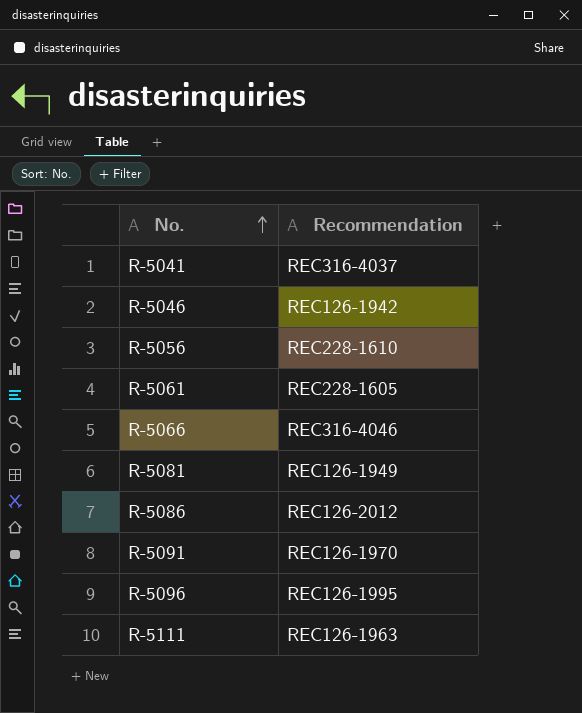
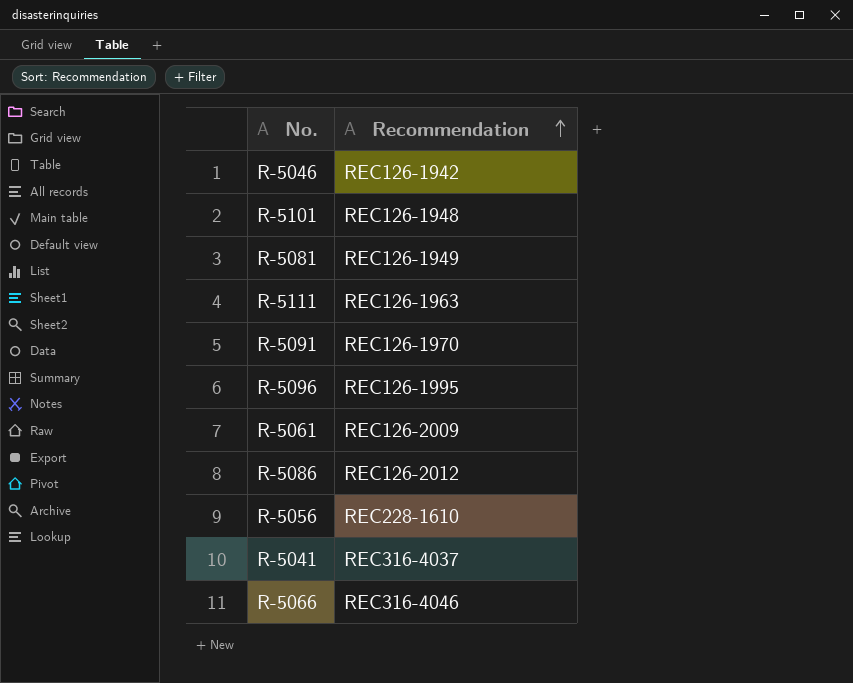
row order: No. ascending -> Recommendation ascending
row R-5101: none -> REC126-1948
R-5061 | Recommendation: REC228-1605 -> REC126-2009

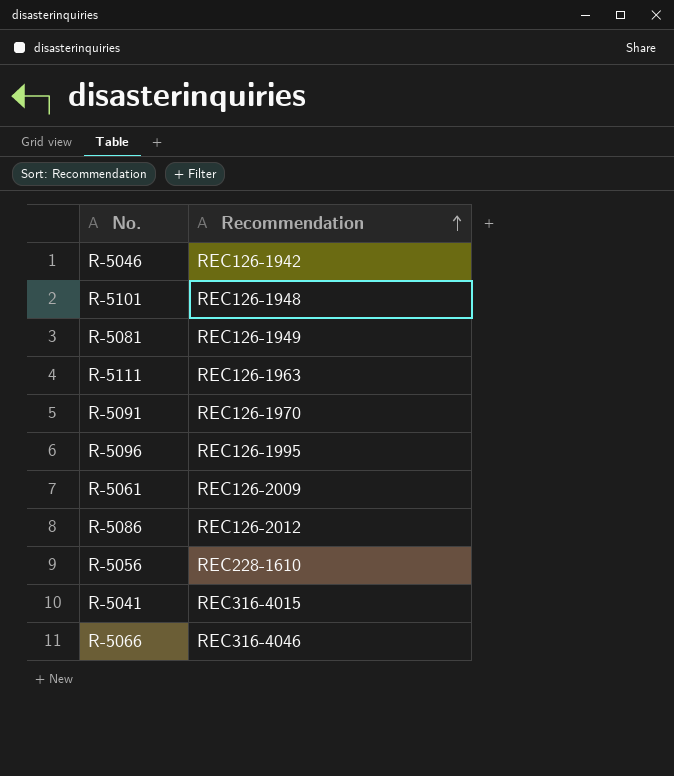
R-5041 | Recommendation: REC316-4037 -> REC316-4015

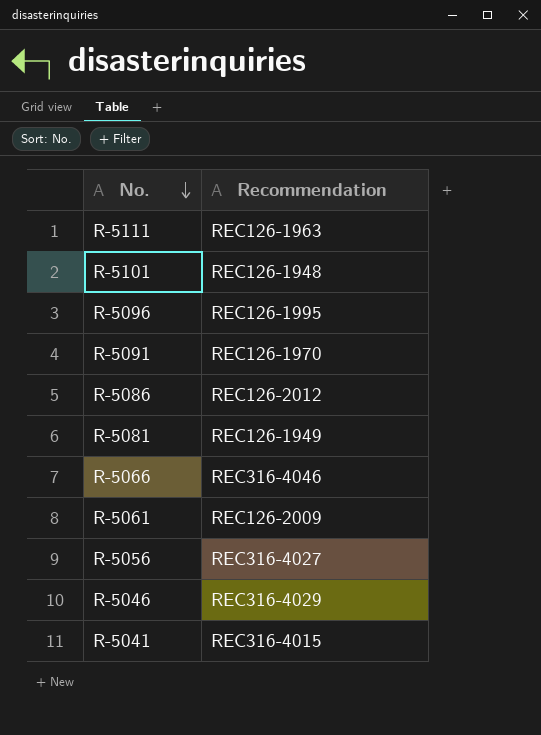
row order: Recommendation ascending -> No. descending
R-5056 | Recommendation: REC228-1610 -> REC316-4027
R-5046 | Recommendation: REC126-1942 -> REC316-4029

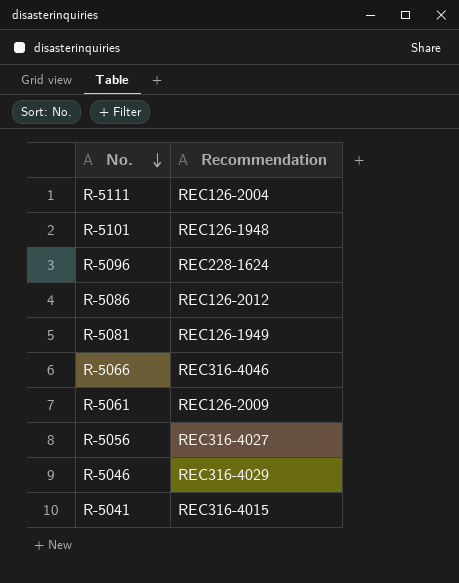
row R-5091: REC126-1970 -> none
R-5111 | Recommendation: REC126-1963 -> REC126-2004
R-5096 | Recommendation: REC126-1995 -> REC228-1624

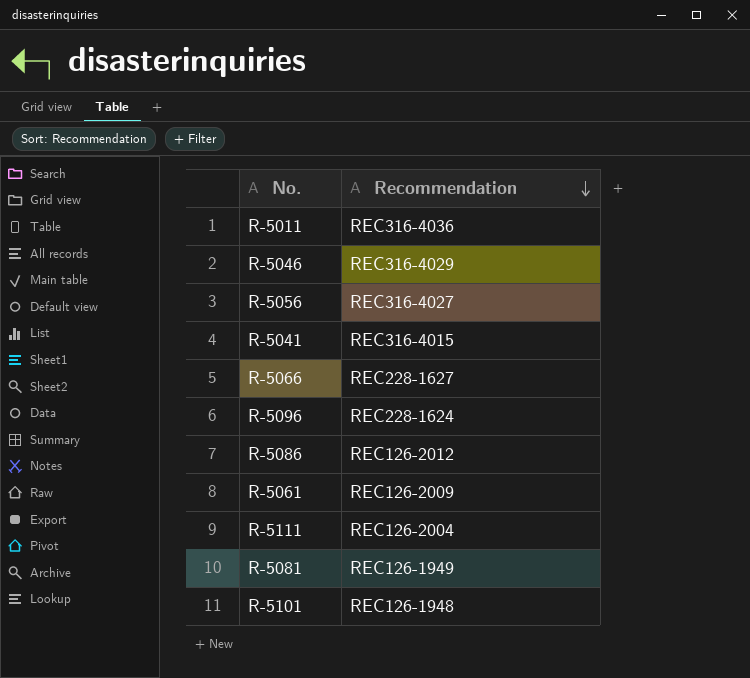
row order: No. descending -> Recommendation descending
row R-5011: none -> REC316-4036
R-5066 | Recommendation: REC316-4046 -> REC228-1627

